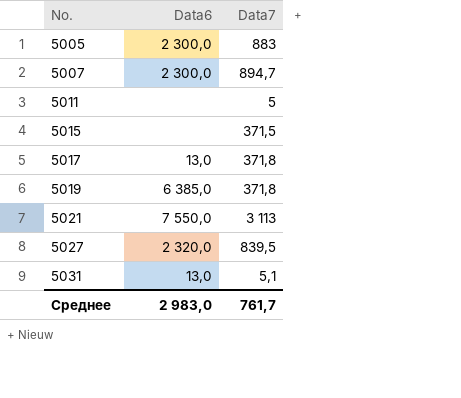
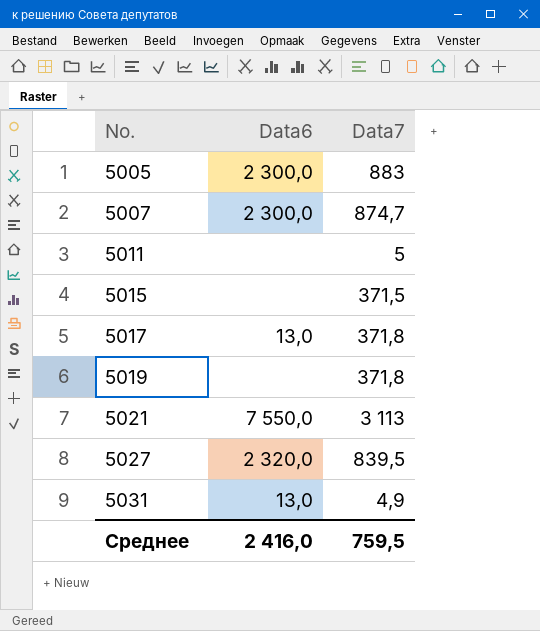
5007 | Data7: 894,7 -> 874,7
5019 | Data6: 6 385,0 -> none
5031 | Data7: 5,1 -> 4,9
Среднее | Data6: 2 983,0 -> 2 416,0
Среднее | Data7: 761,7 -> 759,5

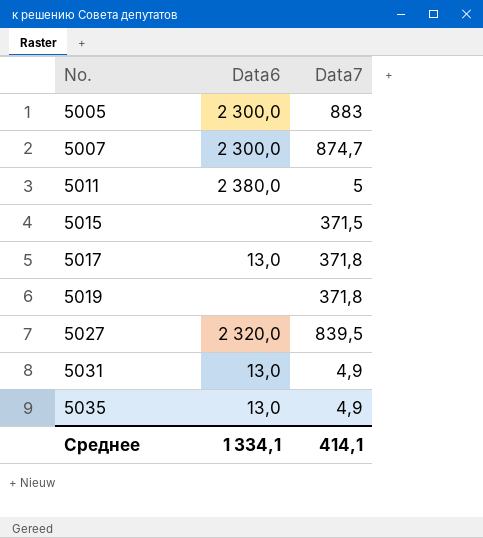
row 5021: 7 550,0 | 3 113 -> none
5011 | Data6: none -> 2 380,0
row 5035: none -> 13,0 | 4,9
Среднее | Data6: 2 416,0 -> 1 334,1
Среднее | Data7: 759,5 -> 414,1

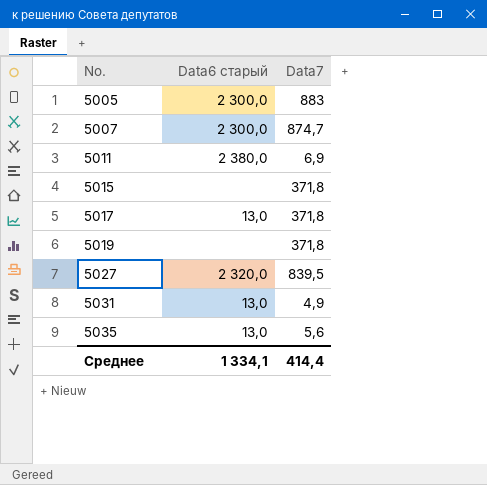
column name: Data6 -> Data6 старый
5011 | Data7: 5 -> 6,9
5015 | Data7: 371,5 -> 371,8
5035 | Data7: 4,9 -> 5,6
Среднее | Data7: 414,1 -> 414,4

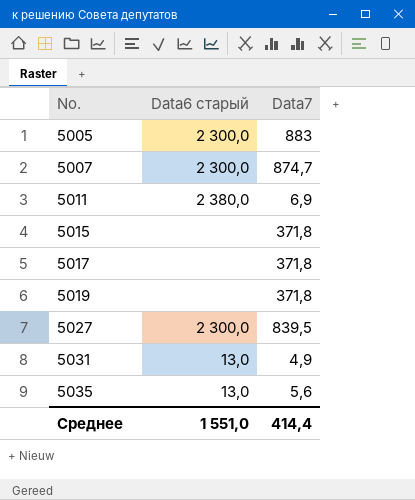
5017 | Data6 старый: 13,0 -> none
5027 | Data6 старый: 2 320,0 -> 2 300,0
Среднее | Data6 старый: 1 334,1 -> 1 551,0

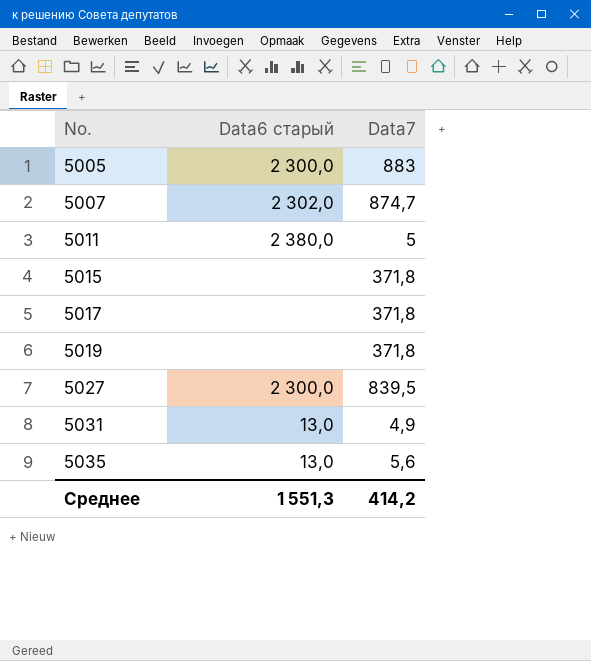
5007 | Data6 старый: 2 300,0 -> 2 302,0
5011 | Data7: 6,9 -> 5
Среднее | Data6 старый: 1 551,0 -> 1 551,3
Среднее | Data7: 414,4 -> 414,2

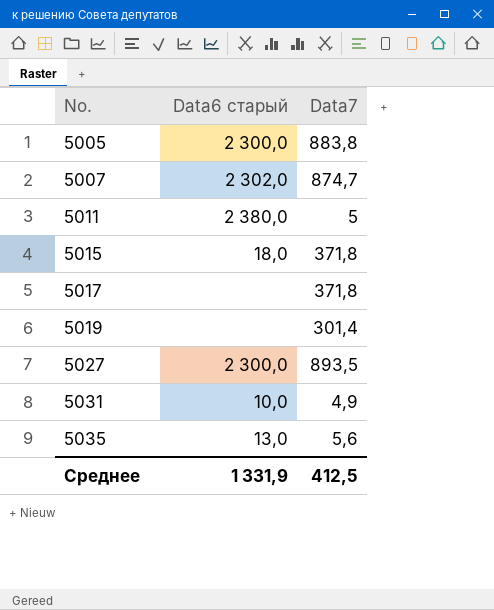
5005 | Data7: 883 -> 883,8
5015 | Data6 старый: none -> 18,0
5019 | Data7: 371,8 -> 301,4
5027 | Data7: 839,5 -> 893,5
5031 | Data6 старый: 13,0 -> 10,0
Среднее | Data6 старый: 1 551,3 -> 1 331,9
Среднее | Data7: 414,2 -> 412,5

